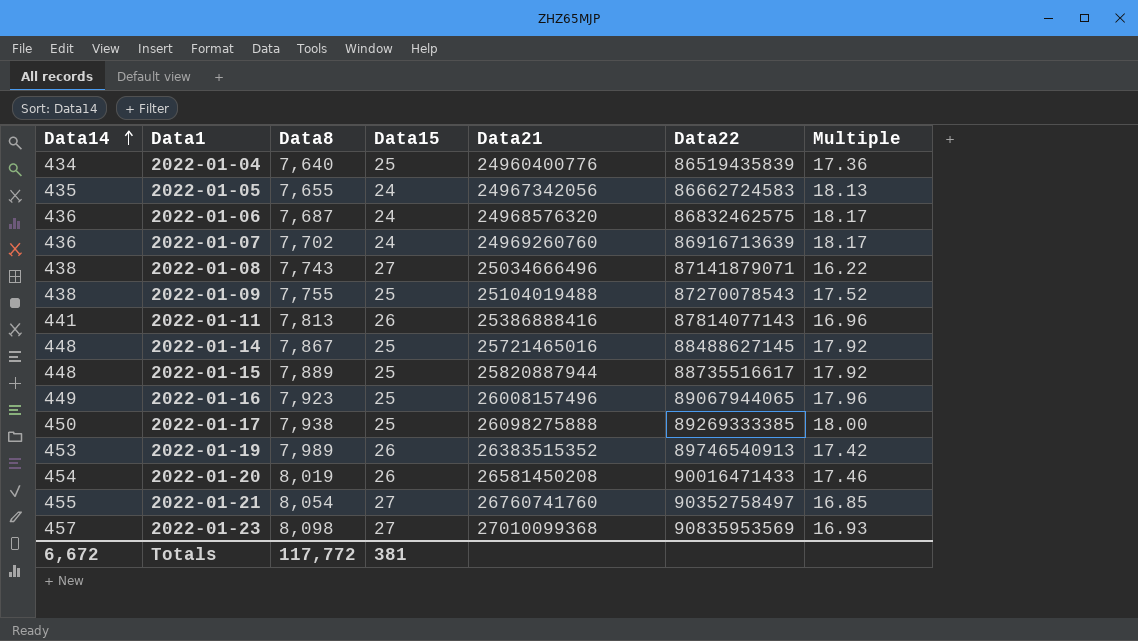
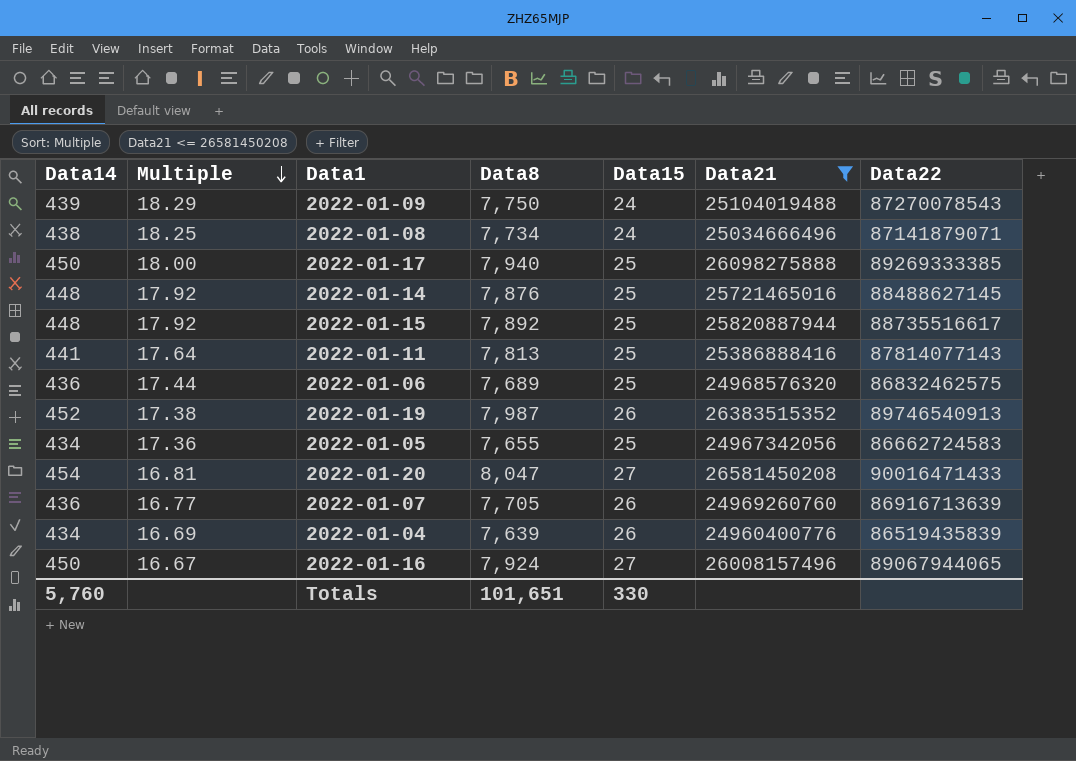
filter: none -> Data21 <= 26581450208
row order: Data14 ascending -> Multiple descending
column Multiple | position: 7 -> 2
2022-01-09 | Data14: 438 -> 439
2022-01-09 | Multiple: 17.52 -> 18.29
2022-01-09 | Data8: 7,755 -> 7,750
2022-01-09 | Data15: 25 -> 24
2022-01-08 | Multiple: 16.22 -> 18.25
2022-01-08 | Data8: 7,743 -> 7,734
2022-01-08 | Data15: 27 -> 24
2022-01-17 | Data8: 7,938 -> 7,940
2022-01-14 | Data8: 7,867 -> 7,876
2022-01-15 | Data8: 7,889 -> 7,892
2022-01-11 | Multiple: 16.96 -> 17.64
2022-01-11 | Data15: 26 -> 25
2022-01-06 | Multiple: 18.17 -> 17.44
2022-01-06 | Data8: 7,687 -> 7,689
2022-01-06 | Data15: 24 -> 25
2022-01-19 | Data14: 453 -> 452
2022-01-19 | Multiple: 17.42 -> 17.38
2022-01-19 | Data8: 7,989 -> 7,987
2022-01-05 | Data14: 435 -> 434
2022-01-05 | Multiple: 18.13 -> 17.36
2022-01-05 | Data15: 24 -> 25
2022-01-20 | Multiple: 17.46 -> 16.81
2022-01-20 | Data8: 8,019 -> 8,047
2022-01-20 | Data15: 26 -> 27
2022-01-07 | Multiple: 18.17 -> 16.77
2022-01-07 | Data8: 7,702 -> 7,705
2022-01-07 | Data15: 24 -> 26
2022-01-04 | Multiple: 17.36 -> 16.69
2022-01-04 | Data8: 7,640 -> 7,639
2022-01-04 | Data15: 25 -> 26
2022-01-16 | Data14: 449 -> 450
2022-01-16 | Multiple: 17.96 -> 16.67
2022-01-16 | Data8: 7,923 -> 7,924
2022-01-16 | Data15: 25 -> 27
Totals | Data14: 6,672 -> 5,760
Totals | Data8: 117,772 -> 101,651
Totals | Data15: 381 -> 330

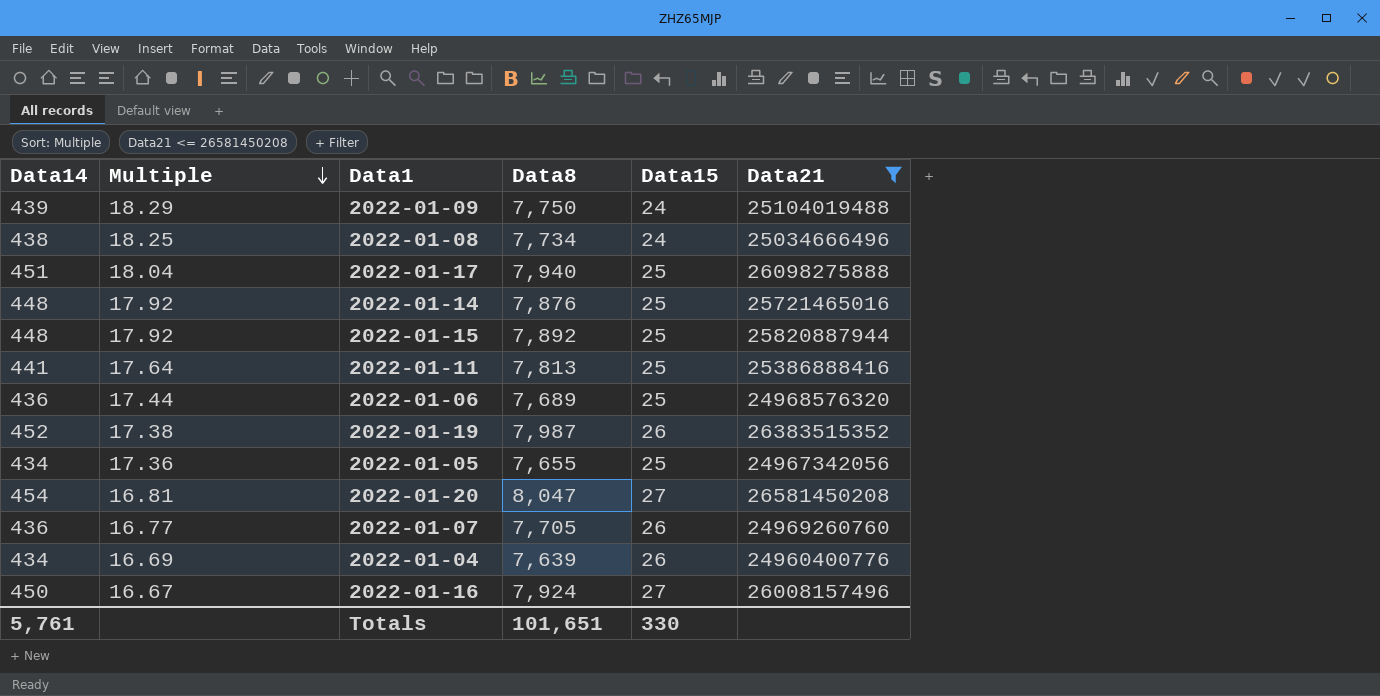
column Data22 | position: 7 -> none
2022-01-17 | Data14: 450 -> 451
2022-01-17 | Multiple: 18.00 -> 18.04
Totals | Data14: 5,760 -> 5,761

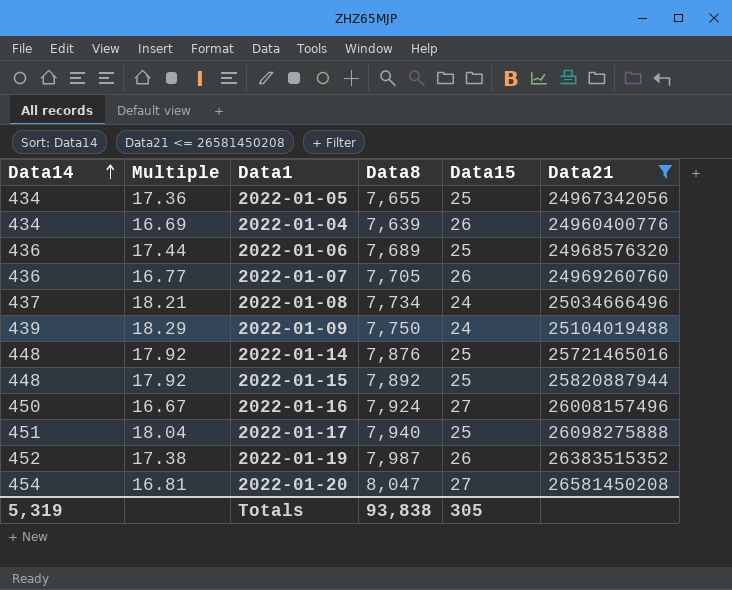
row order: Multiple descending -> Data14 ascending
row 2022-01-11: 441 | 17.64 | 7,813 | 25 | 25386888416 -> none
2022-01-08 | Data14: 438 -> 437
2022-01-08 | Multiple: 18.25 -> 18.21
Totals | Data14: 5,761 -> 5,319
Totals | Data8: 101,651 -> 93,838
Totals | Data15: 330 -> 305

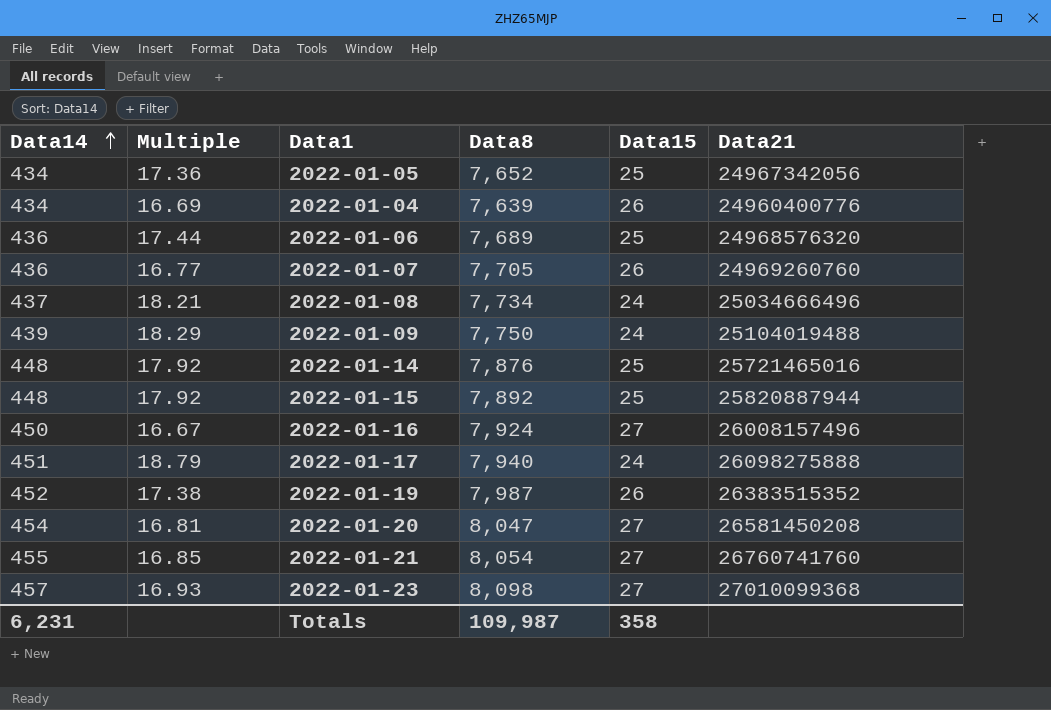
filter: Data21 <= 26581450208 -> none
2022-01-05 | Data8: 7,655 -> 7,652
2022-01-17 | Multiple: 18.04 -> 18.79
2022-01-17 | Data15: 25 -> 24
Totals | Data14: 5,319 -> 6,231
Totals | Data8: 93,838 -> 109,987
Totals | Data15: 305 -> 358

